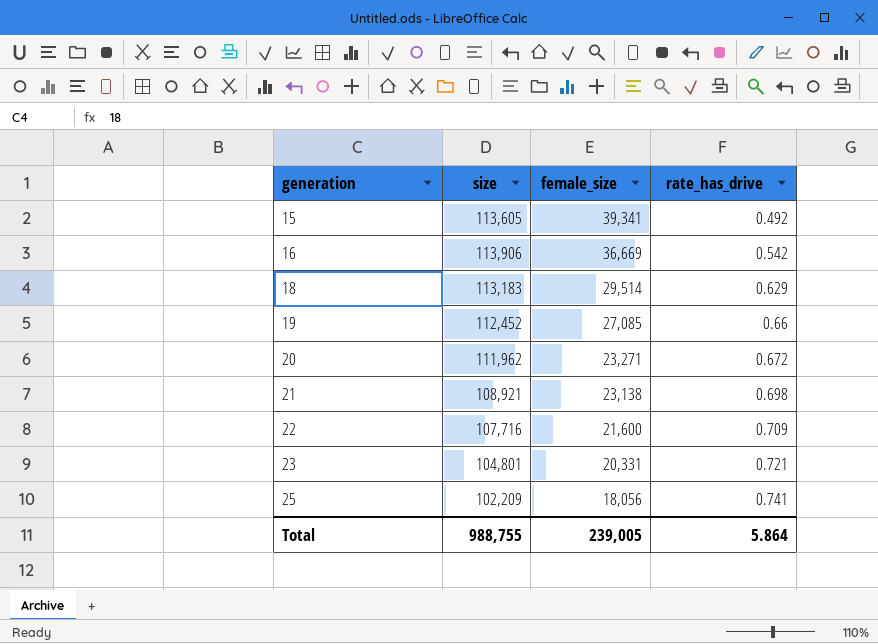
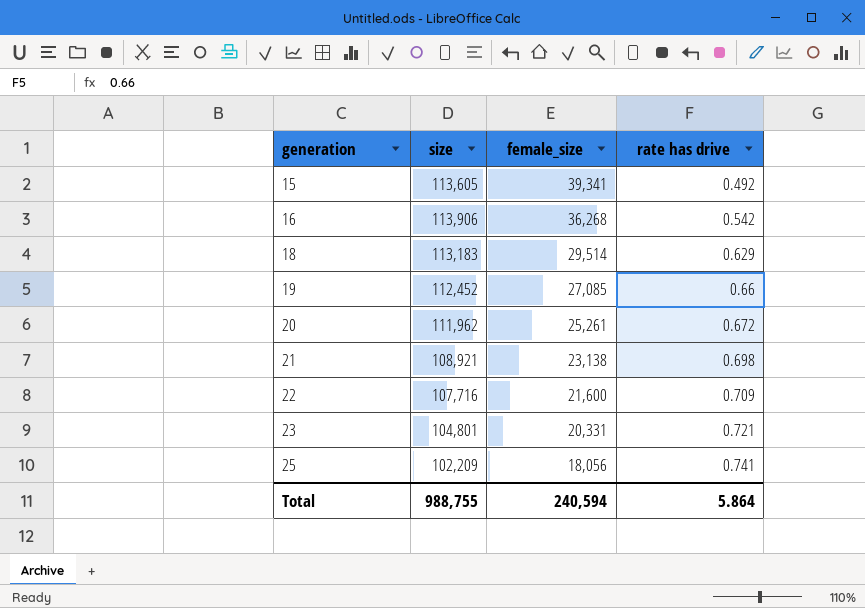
column name: rate_has_drive -> rate has drive
16 | female_size: 36,669 -> 36,268
20 | female_size: 23,271 -> 25,261
Total | female_size: 239,005 -> 240,594

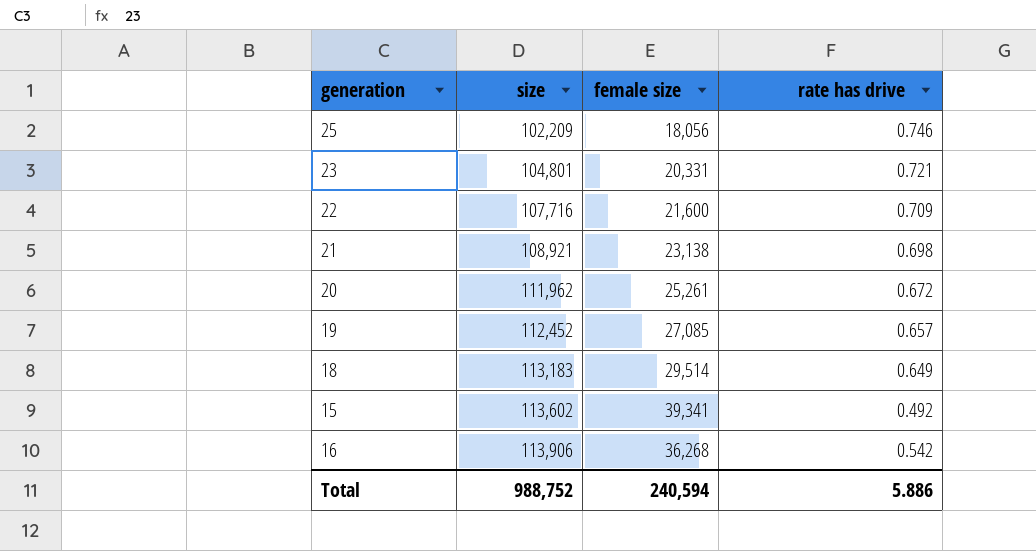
row order: generation ascending -> size ascending
column name: female_size -> female size
25 | rate has drive: 0.741 -> 0.746
19 | rate has drive: 0.66 -> 0.657
18 | rate has drive: 0.629 -> 0.649
15 | size: 113,605 -> 113,602
Total | size: 988,755 -> 988,752
Total | rate has drive: 5.864 -> 5.886

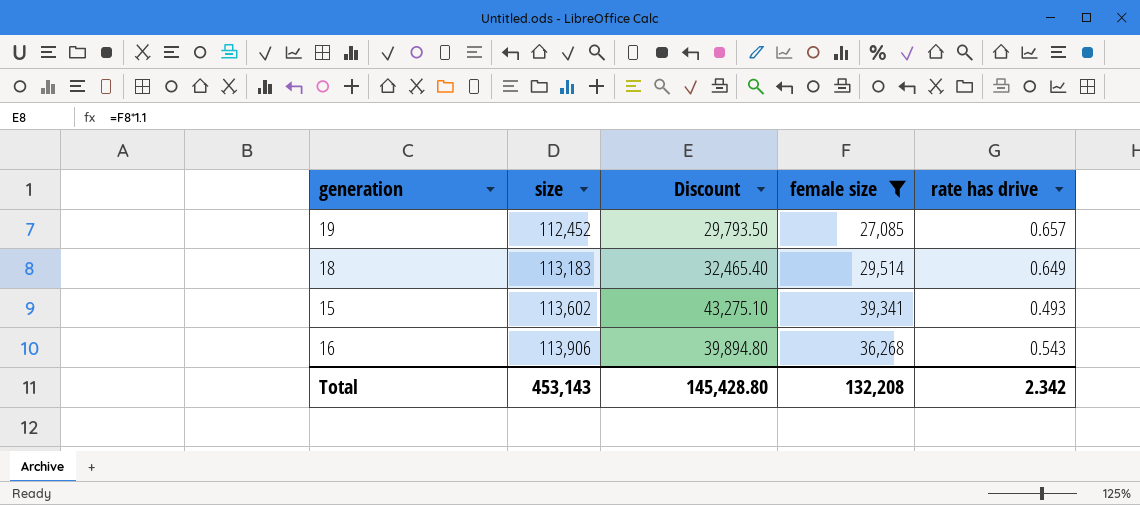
filter: none -> female size >= 27,085
column Discount | formula: none -> [female size] * 1.1
15 | rate has drive: 0.492 -> 0.493
16 | rate has drive: 0.542 -> 0.543
Total | size: 988,752 -> 453,143
Total | female size: 240,594 -> 132,208
Total | rate has drive: 5.886 -> 2.342

